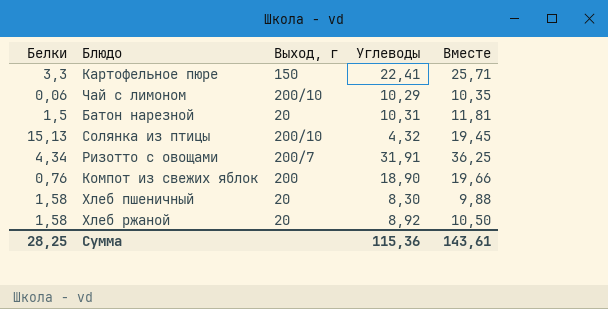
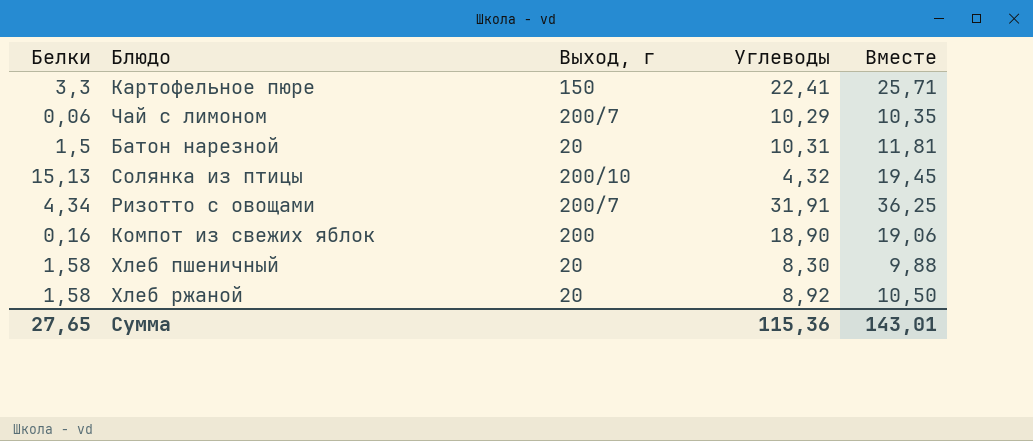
Чай с лимоном | Выход, г: 200/10 -> 200/7
Компот из свежих яблок | Белки: 0,76 -> 0,16
Компот из свежих яблок | Вместе: 19,66 -> 19,06
Сумма | Белки: 28,25 -> 27,65
Сумма | Вместе: 143,61 -> 143,01

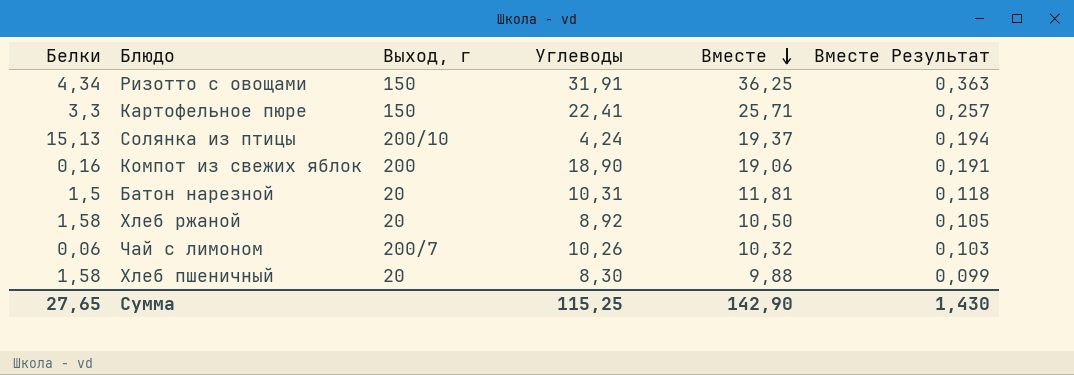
row order: none -> Вместе descending
column Вместе Результат | formula: none -> [Вместе] * 0,01
Ризотто с овощами | Выход, г: 200/7 -> 150
Солянка из птицы | Углеводы: 4,32 -> 4,24
Солянка из птицы | Вместе: 19,45 -> 19,37
Чай с лимоном | Углеводы: 10,29 -> 10,26
Чай с лимоном | Вместе: 10,35 -> 10,32
Сумма | Углеводы: 115,36 -> 115,25
Сумма | Вместе: 143,01 -> 142,90

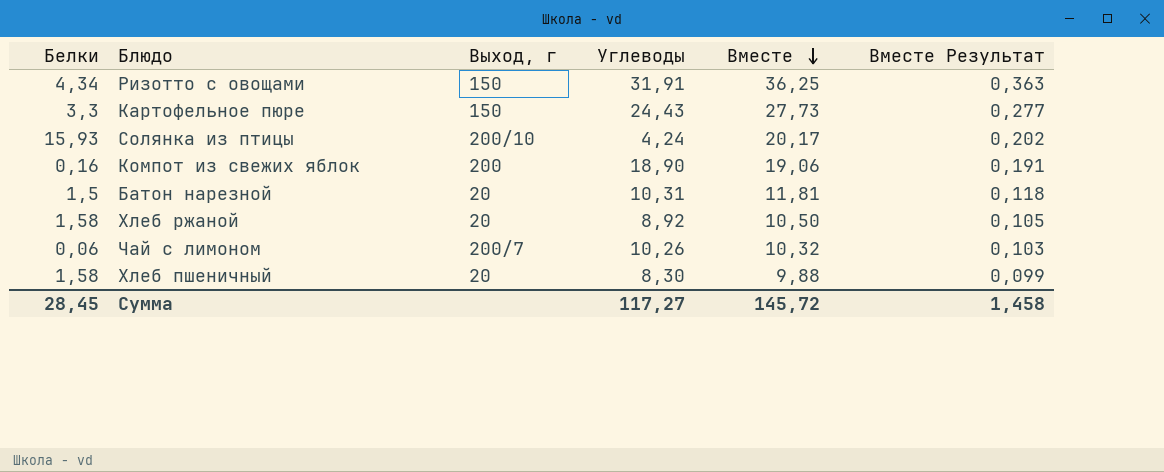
Картофельное пюре | Углеводы: 22,41 -> 24,43
Картофельное пюре | Вместе: 25,71 -> 27,73
Картофельное пюре | Вместе Результат: 0,257 -> 0,277
Солянка из птицы | Белки: 15,13 -> 15,93
Солянка из птицы | Вместе: 19,37 -> 20,17
Солянка из птицы | Вместе Результат: 0,194 -> 0,202
Сумма | Белки: 27,65 -> 28,45
Сумма | Углеводы: 115,25 -> 117,27
Сумма | Вместе: 142,90 -> 145,72
Сумма | Вместе Результат: 1,430 -> 1,458

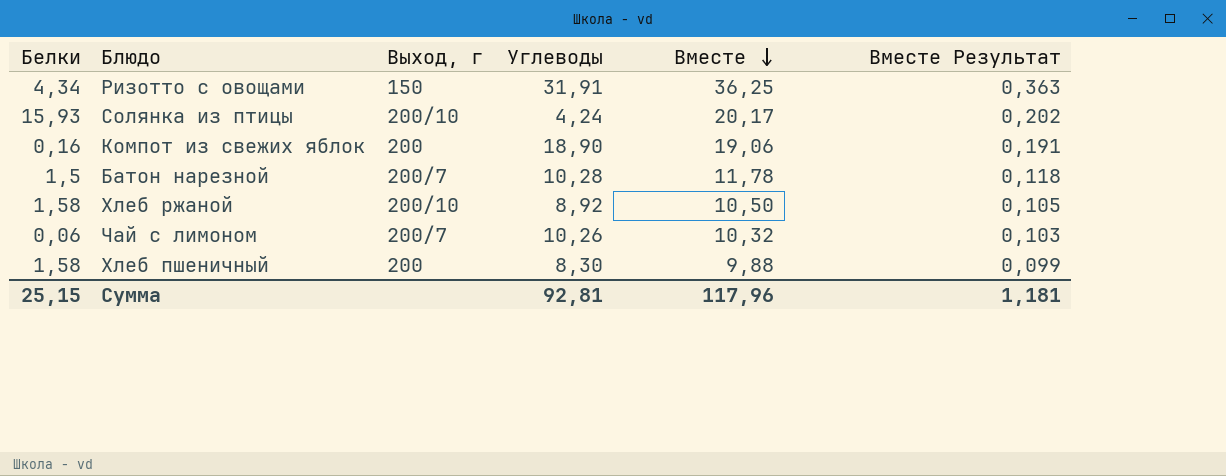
row Картофельное пюре: 3,3 | 150 | 24,43 | 27,73 | 0,277 -> none
Батон нарезной | Выход, г: 20 -> 200/7
Батон нарезной | Углеводы: 10,31 -> 10,28
Батон нарезной | Вместе: 11,81 -> 11,78
Хлеб ржаной | Выход, г: 20 -> 200/10
Хлеб пшеничный | Выход, г: 20 -> 200
Сумма | Белки: 28,45 -> 25,15
Сумма | Углеводы: 117,27 -> 92,81
Сумма | Вместе: 145,72 -> 117,96
Сумма | Вместе Результат: 1,458 -> 1,181

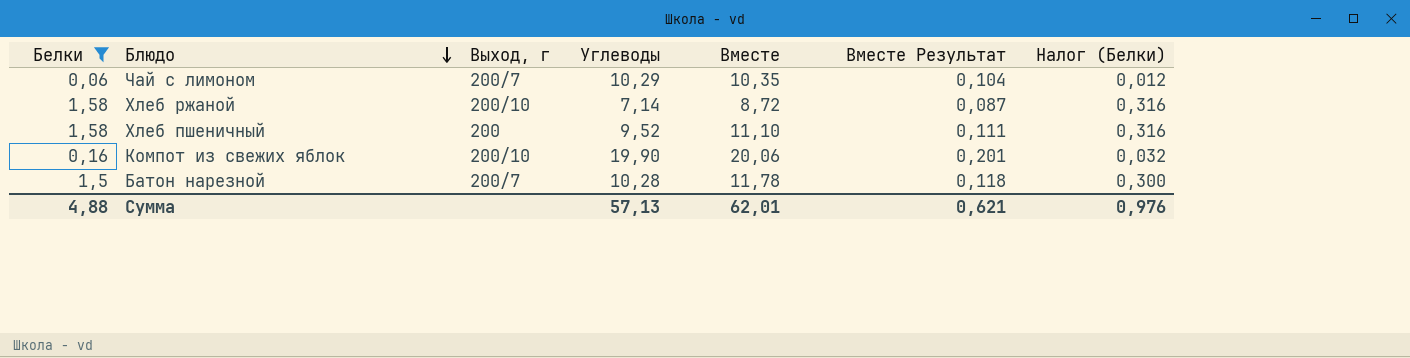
filter: none -> Белки <= 1,58
row order: Вместе descending -> Блюдо descending
column Налог (Белки) | formula: none -> [Белки] * 0,2
Чай с лимоном | Углеводы: 10,26 -> 10,29
Чай с лимоном | Вместе: 10,32 -> 10,35
Чай с лимоном | Вместе Результат: 0,103 -> 0,104
Хлеб ржаной | Углеводы: 8,92 -> 7,14
Хлеб ржаной | Вместе: 10,50 -> 8,72
Хлеб ржаной | Вместе Результат: 0,105 -> 0,087
Хлеб пшеничный | Углеводы: 8,30 -> 9,52
Хлеб пшеничный | Вместе: 9,88 -> 11,10
Хлеб пшеничный | Вместе Результат: 0,099 -> 0,111
Компот из свежих яблок | Выход, г: 200 -> 200/10
Компот из свежих яблок | Углеводы: 18,90 -> 19,90
Компот из свежих яблок | Вместе: 19,06 -> 20,06
Компот из свежих яблок | Вместе Результат: 0,191 -> 0,201
Сумма | Белки: 25,15 -> 4,88
Сумма | Углеводы: 92,81 -> 57,13
Сумма | Вместе: 117,96 -> 62,01
Сумма | Вместе Результат: 1,181 -> 0,621

